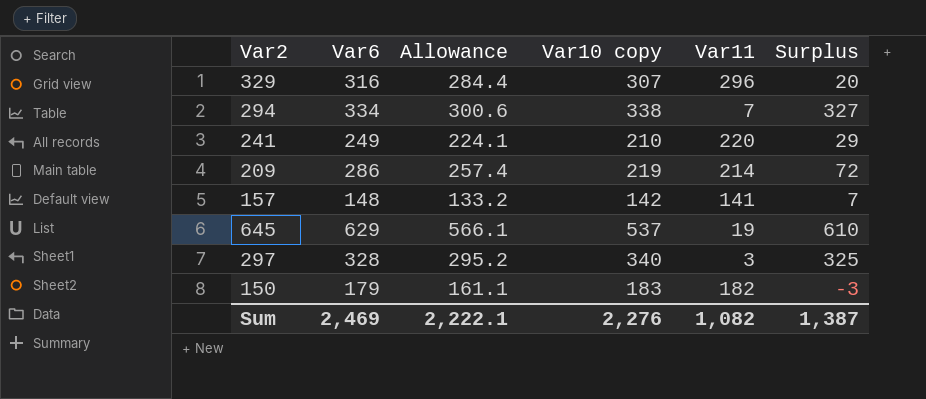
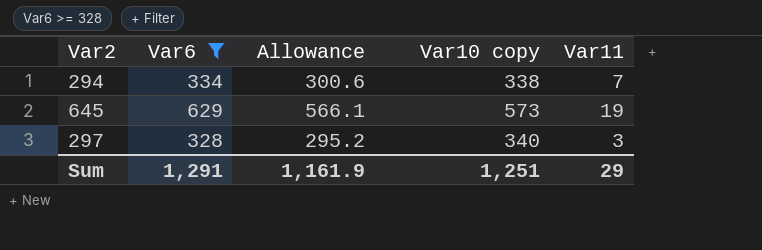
filter: none -> Var6 >= 328
column Surplus | formula: [Var6] - [Var11] -> none
645 | Var10 copy: 537 -> 573
Sum | Var6: 2,469 -> 1,291
Sum | Allowance: 2,222.1 -> 1,161.9
Sum | Var10 copy: 2,276 -> 1,251
Sum | Var11: 1,082 -> 29

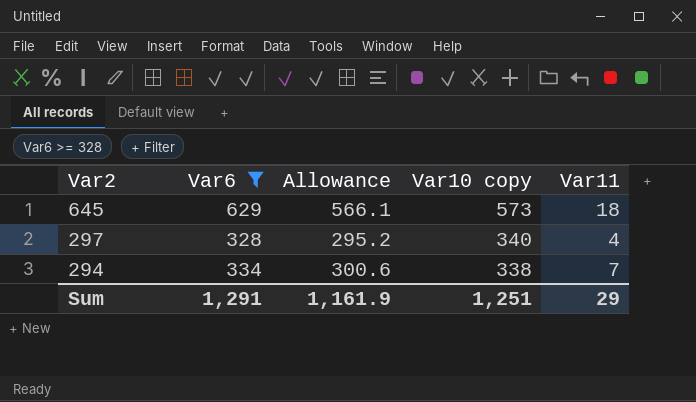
row order: none -> Var2 descending
645 | Var11: 19 -> 18
297 | Var11: 3 -> 4

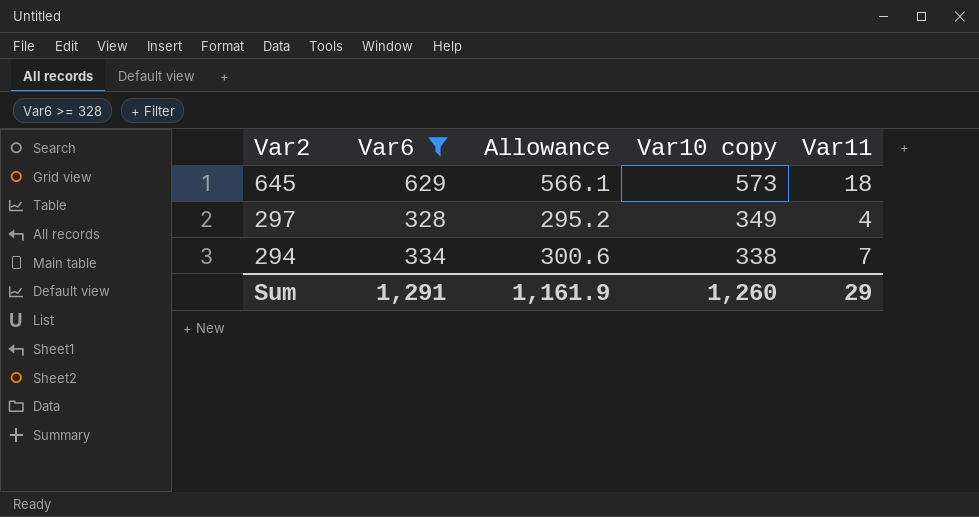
297 | Var10 copy: 340 -> 349
Sum | Var10 copy: 1,251 -> 1,260

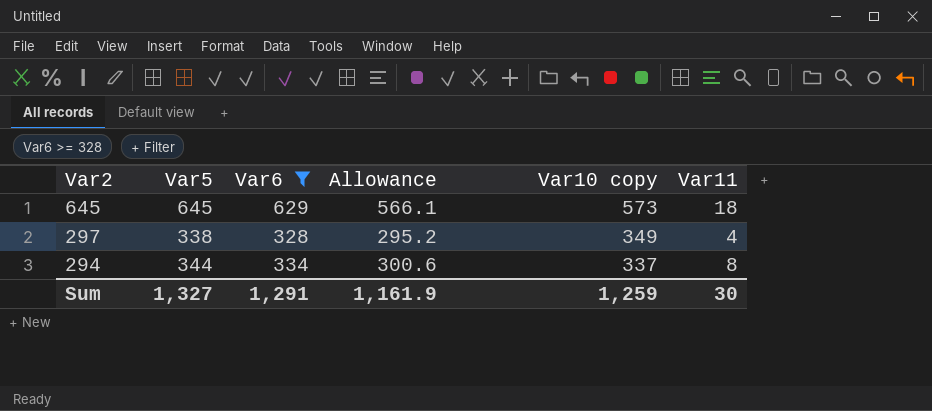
column Var5 | position: none -> 2
294 | Var10 copy: 338 -> 337
294 | Var11: 7 -> 8
Sum | Var10 copy: 1,260 -> 1,259
Sum | Var11: 29 -> 30

